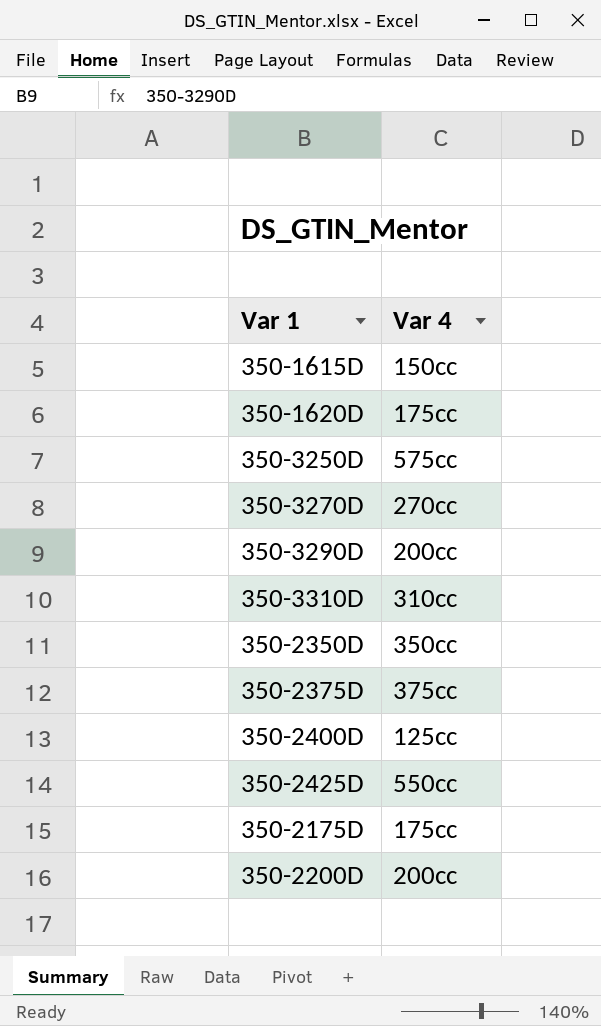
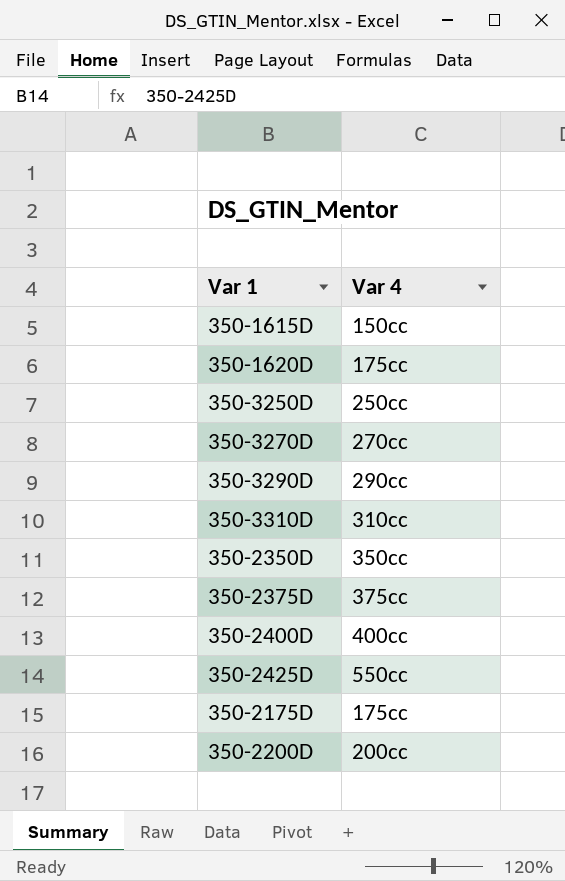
350-3250D | Var 4: 575cc -> 250cc
350-3290D | Var 4: 200cc -> 290cc
350-2400D | Var 4: 125cc -> 400cc

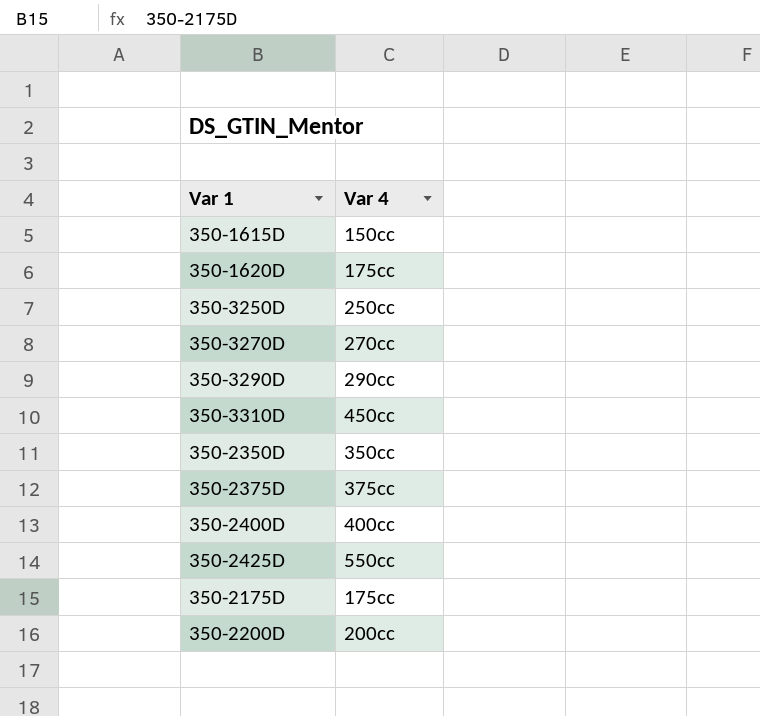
350-3310D | Var 4: 310cc -> 450cc

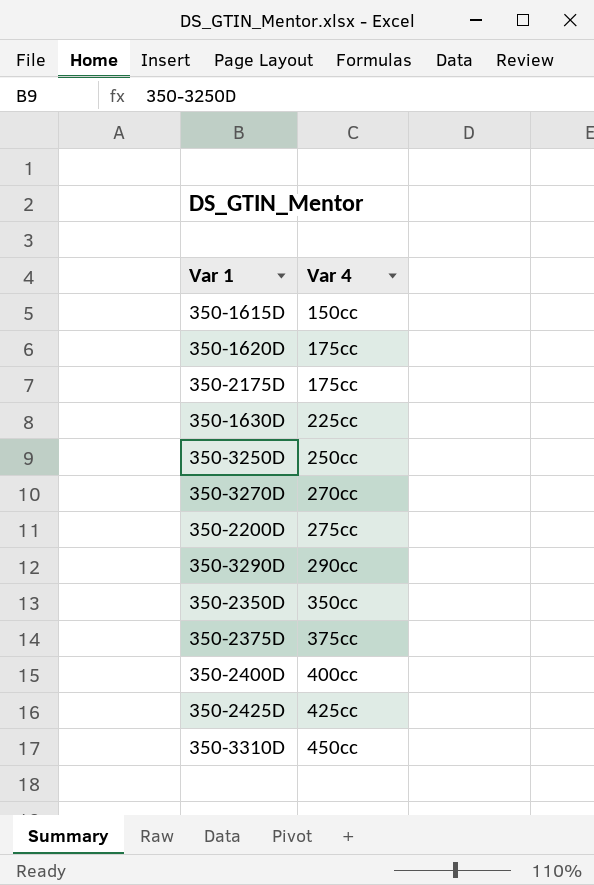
row order: none -> Var 4 ascending
row 350-1630D: none -> 225cc
350-2200D | Var 4: 200cc -> 275cc
350-2425D | Var 4: 550cc -> 425cc

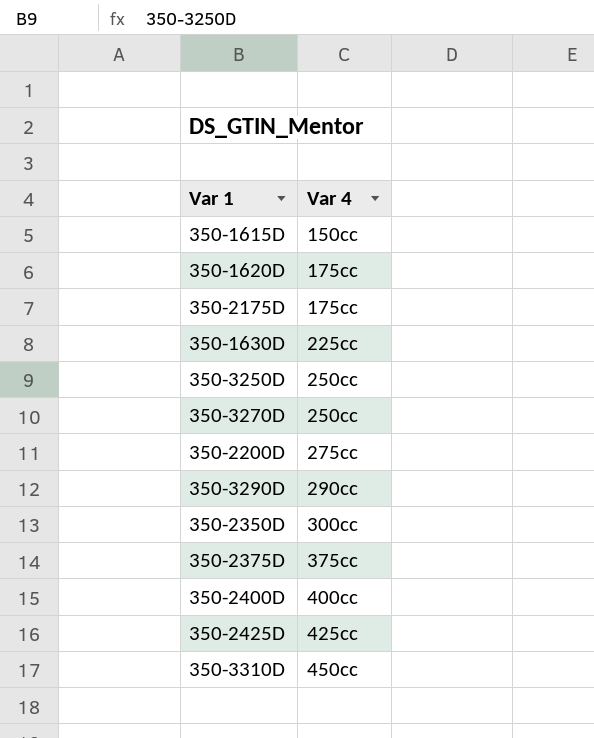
350-3270D | Var 4: 270cc -> 250cc
350-2350D | Var 4: 350cc -> 300cc

